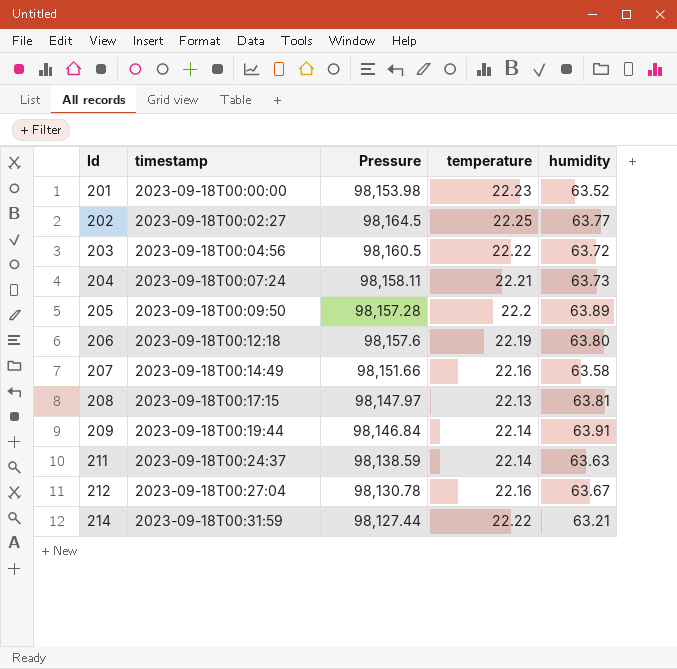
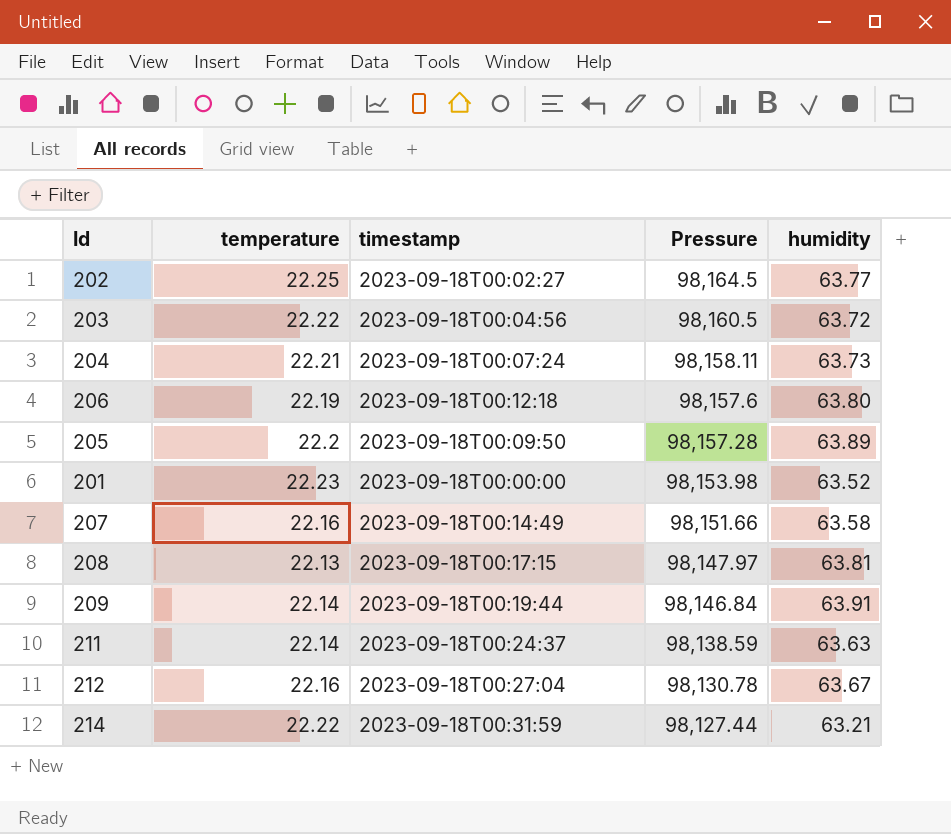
row order: Id ascending -> Pressure descending
column temperature | position: 4 -> 2

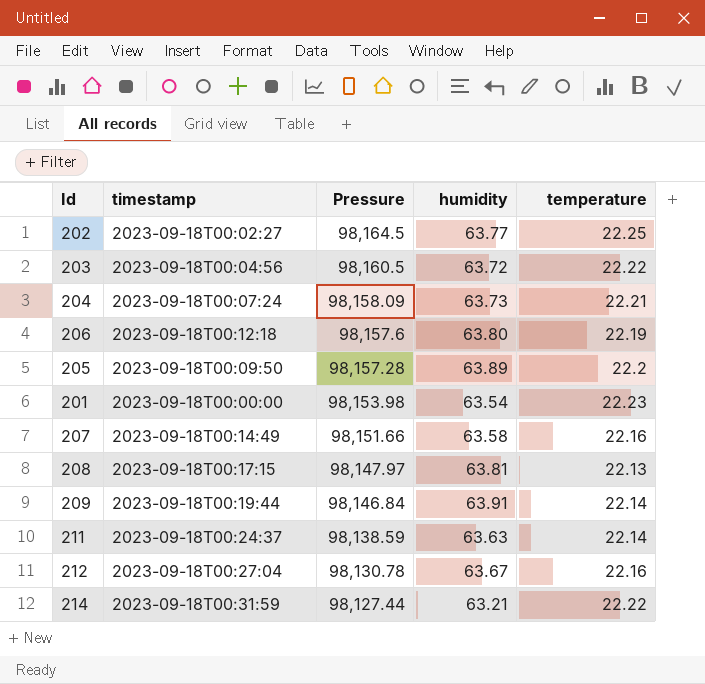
column temperature | position: 2 -> 5
204 | Pressure: 98,158.11 -> 98,158.09
201 | humidity: 63.52 -> 63.54

